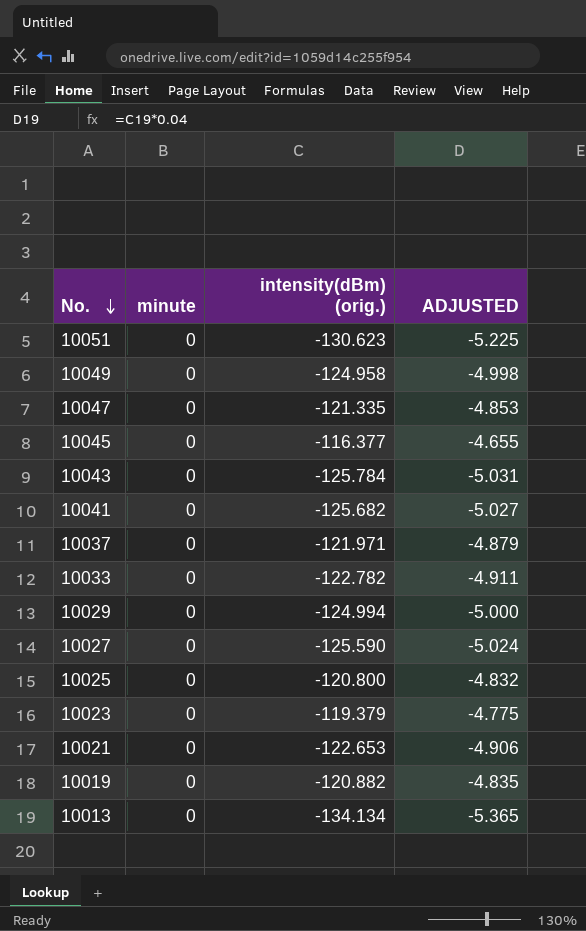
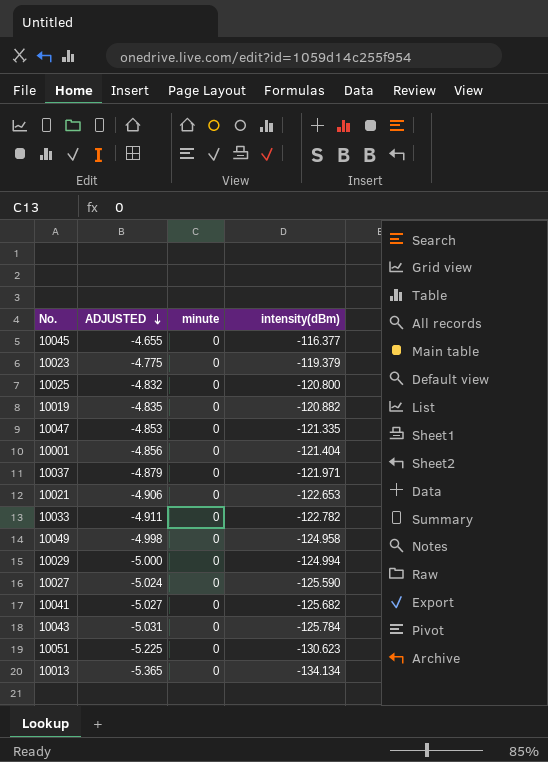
row order: No. descending -> ADJUSTED descending
column ADJUSTED | position: 4 -> 2
column name: intensity(dBm) (orig.) -> intensity(dBm)
row 10001: none -> -4.856 | 0 | -121.404

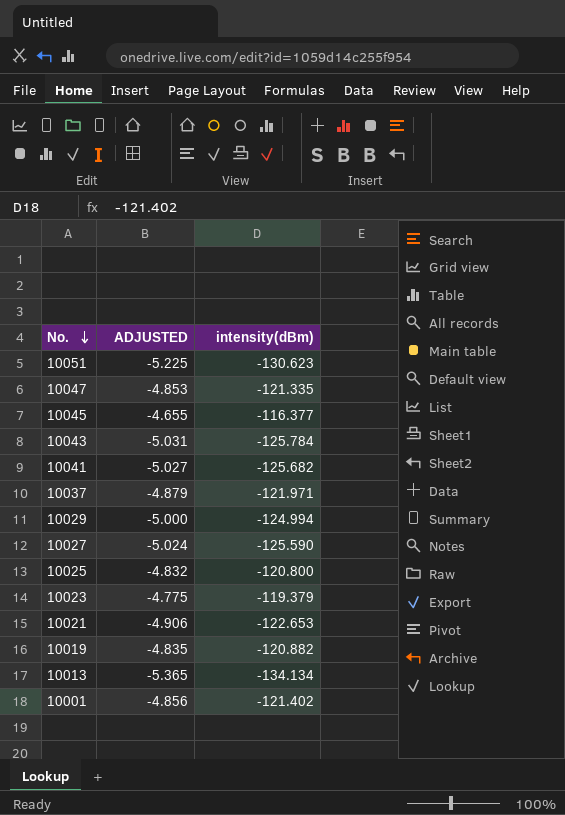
row order: ADJUSTED descending -> No. descending
column minute | position: 3 -> none
row 10033: -4.911 | 0 | -122.782 -> none
row 10049: -4.998 | 0 | -124.958 -> none
10001 | intensity(dBm): -121.404 -> -121.402

